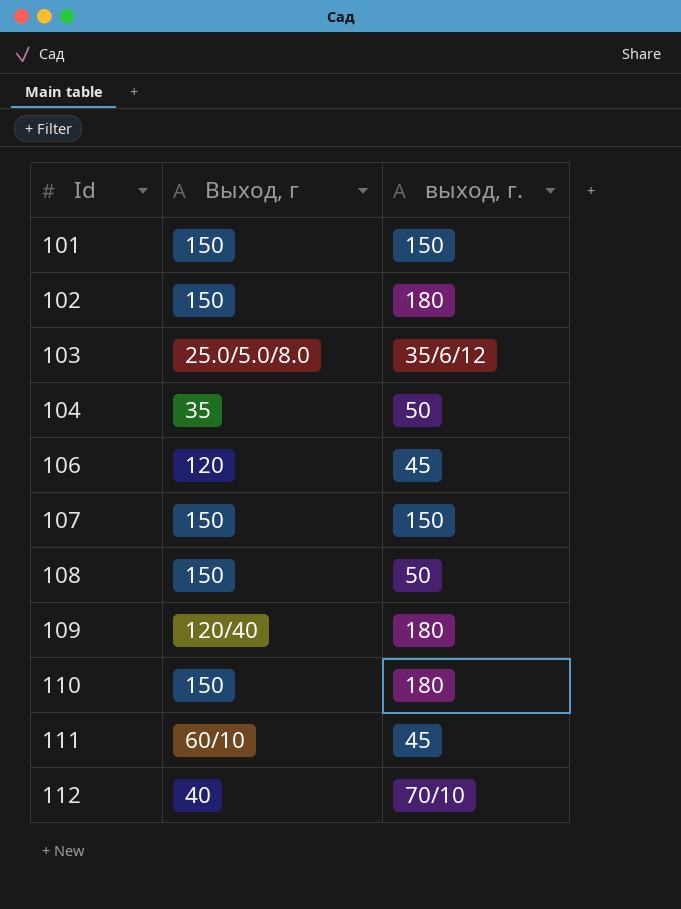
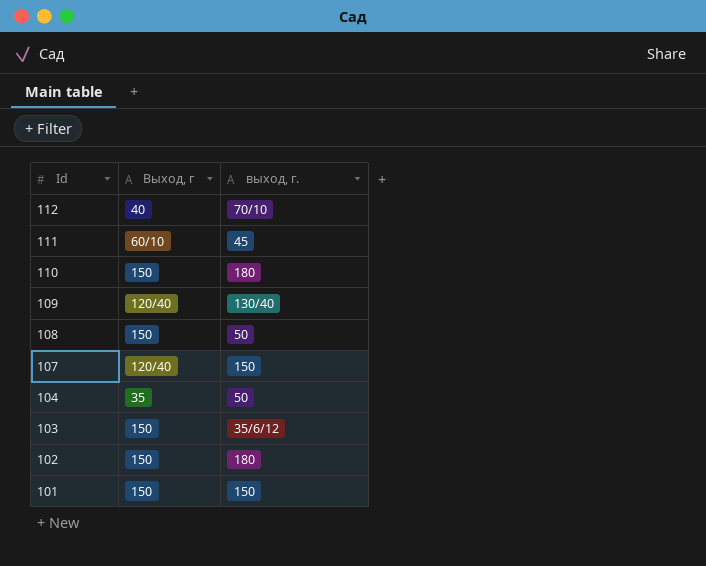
row order: Id ascending -> Id descending
row 106: 120 | 45 -> none
109 | выход, г.: 180 -> 130/40
107 | Выход, г: 150 -> 120/40
103 | Выход, г: 25.0/5.0/8.0 -> 150

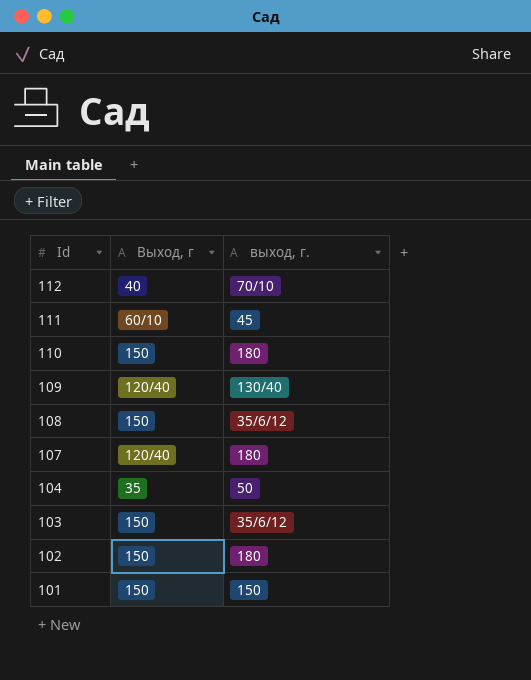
108 | выход, г.: 50 -> 35/6/12
107 | выход, г.: 150 -> 180

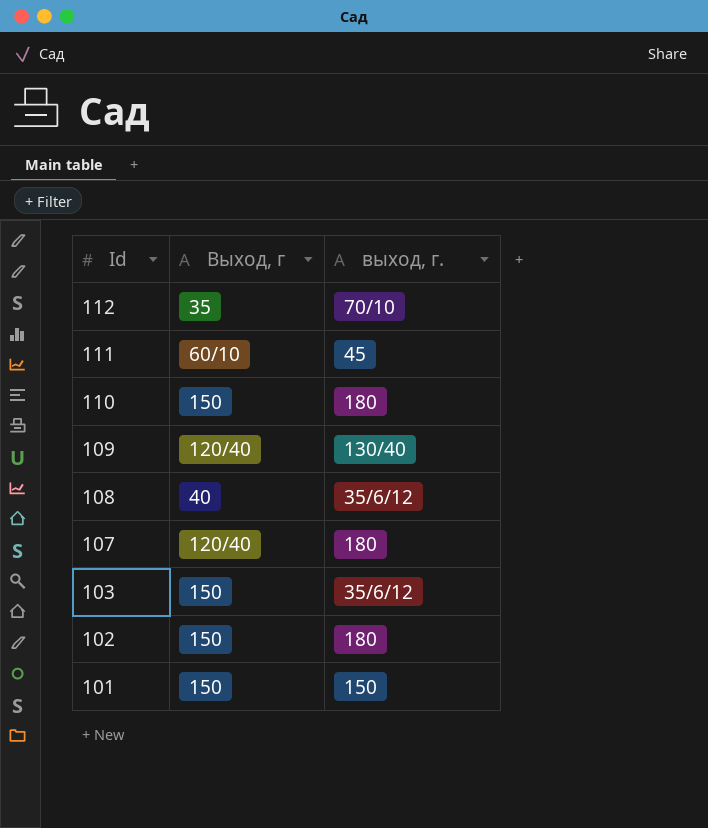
row 104: 35 | 50 -> none
112 | Выход, г: 40 -> 35
108 | Выход, г: 150 -> 40

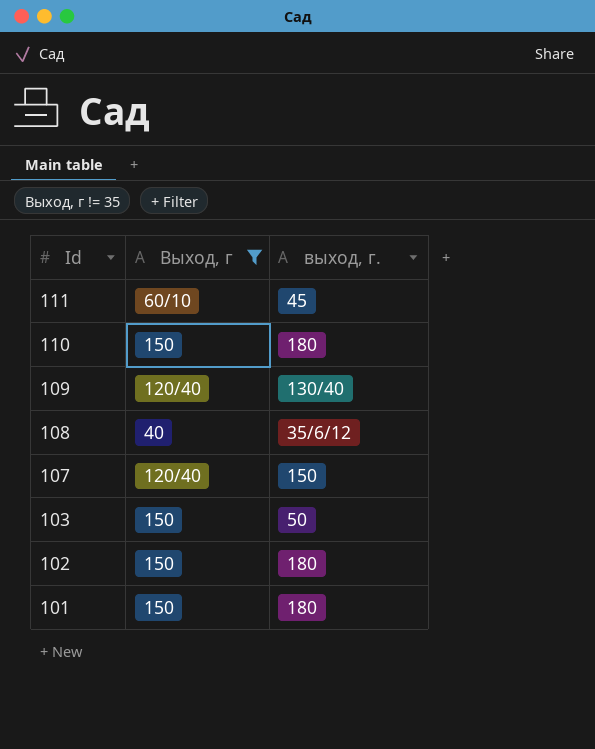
filter: none -> Выход, г != 35
107 | выход, г.: 180 -> 150
103 | выход, г.: 35/6/12 -> 50
101 | выход, г.: 150 -> 180

